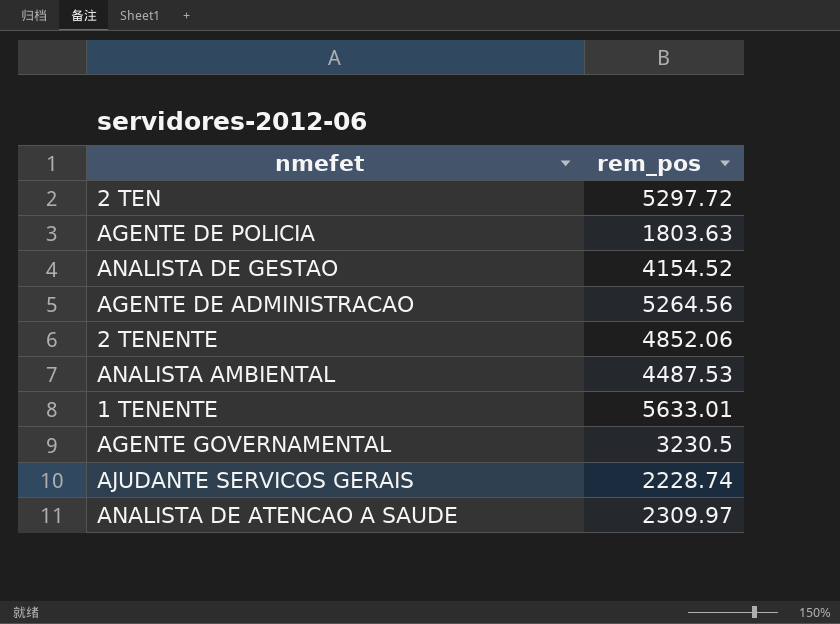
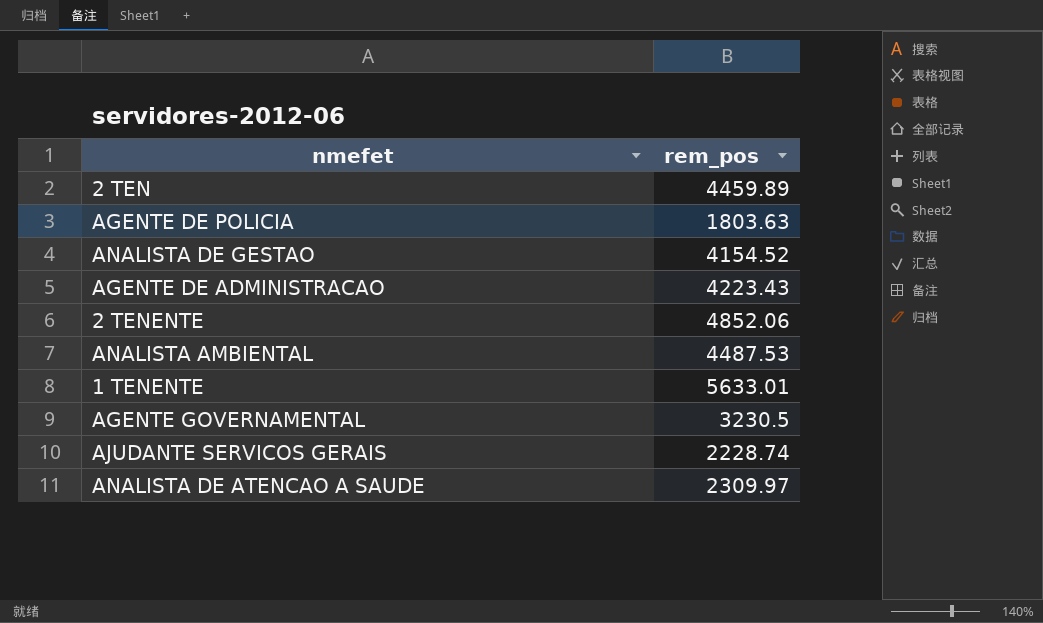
2 TEN | rem_pos: 5297.72 -> 4459.89
AGENTE DE ADMINISTRACAO | rem_pos: 5264.56 -> 4223.43

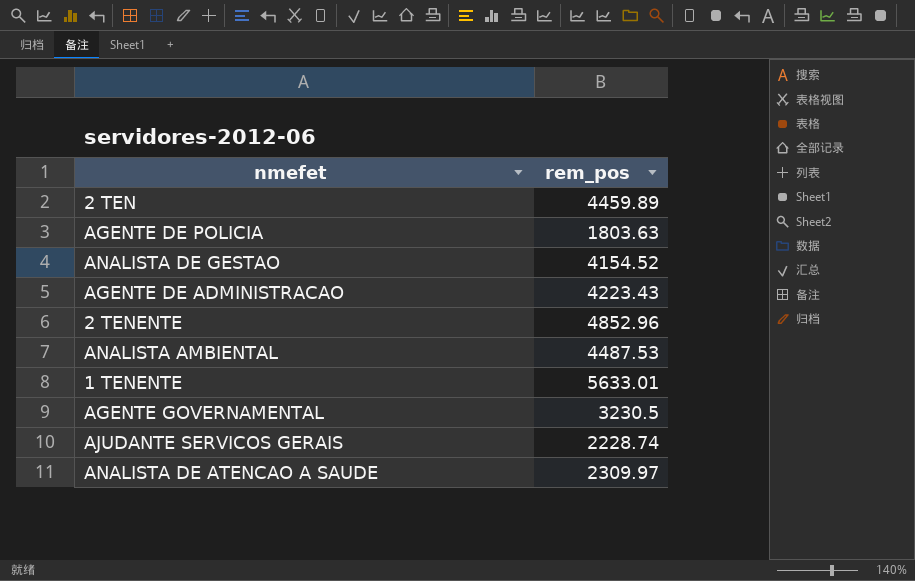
2 TENENTE | rem_pos: 4852.06 -> 4852.96

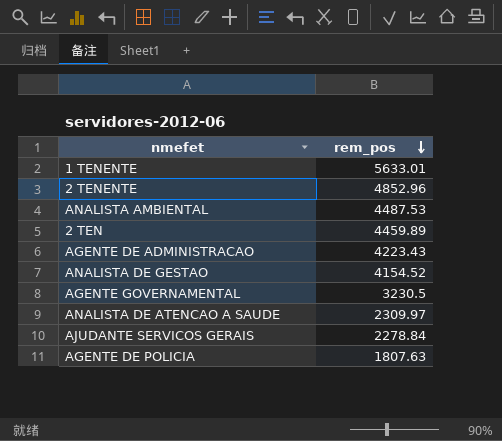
row order: none -> rem_pos descending
AJUDANTE SERVICOS GERAIS | rem_pos: 2228.74 -> 2278.84
AGENTE DE POLICIA | rem_pos: 1803.63 -> 1807.63

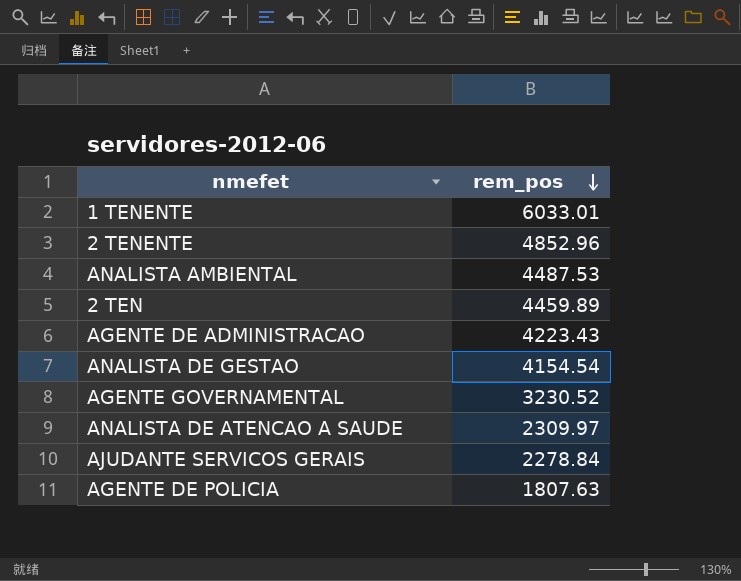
1 TENENTE | rem_pos: 5633.01 -> 6033.01
ANALISTA DE GESTAO | rem_pos: 4154.52 -> 4154.54
AGENTE GOVERNAMENTAL | rem_pos: 3230.5 -> 3230.52

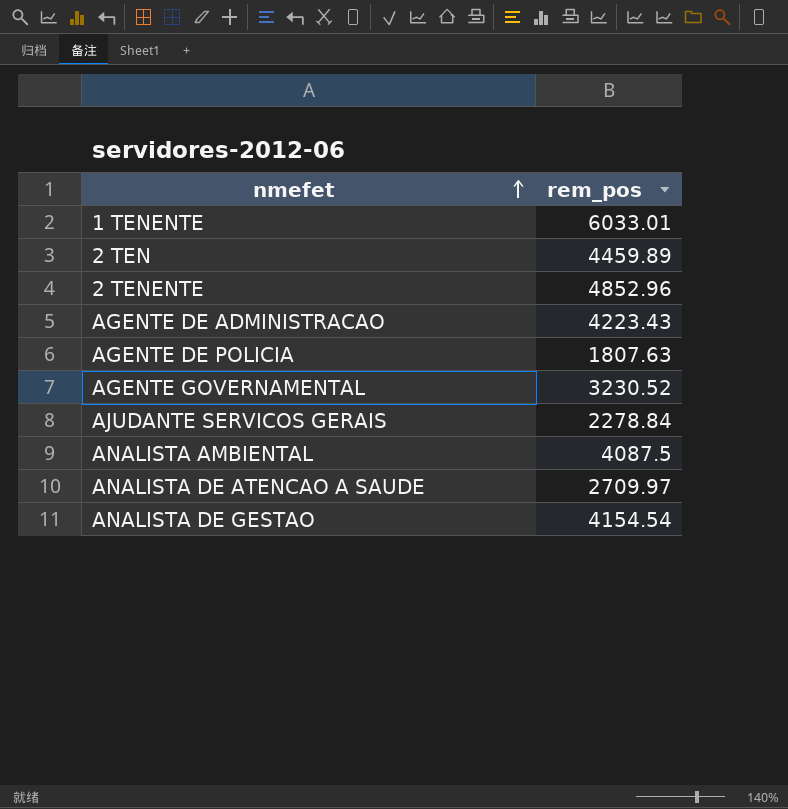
row order: rem_pos descending -> nmefet ascending
ANALISTA AMBIENTAL | rem_pos: 4487.53 -> 4087.5
ANALISTA DE ATENCAO A SAUDE | rem_pos: 2309.97 -> 2709.97

